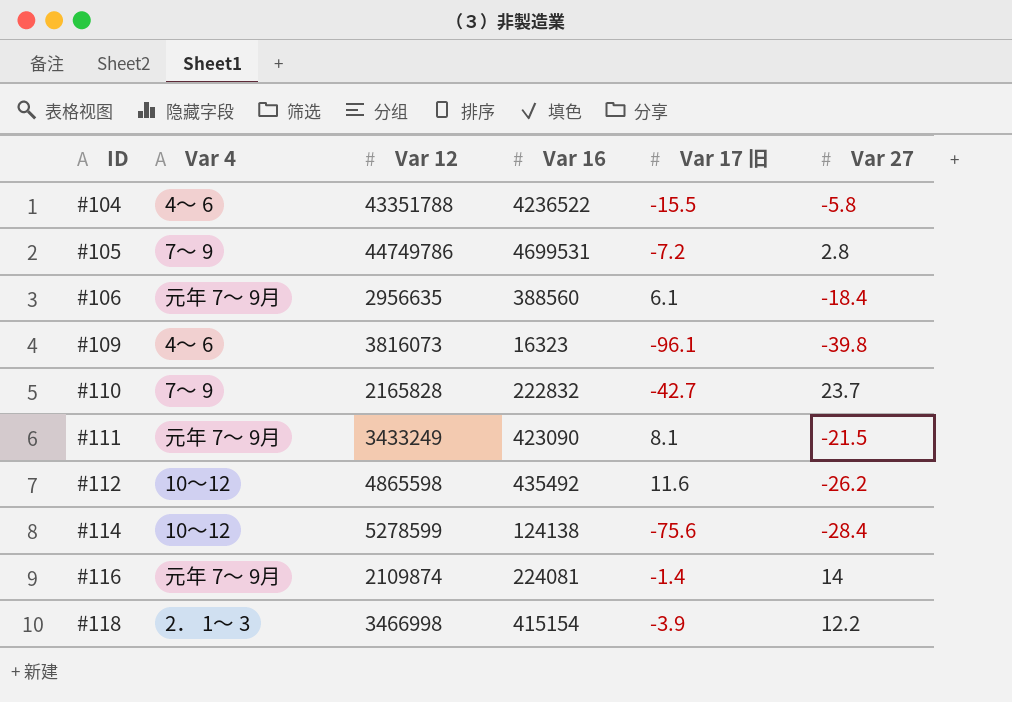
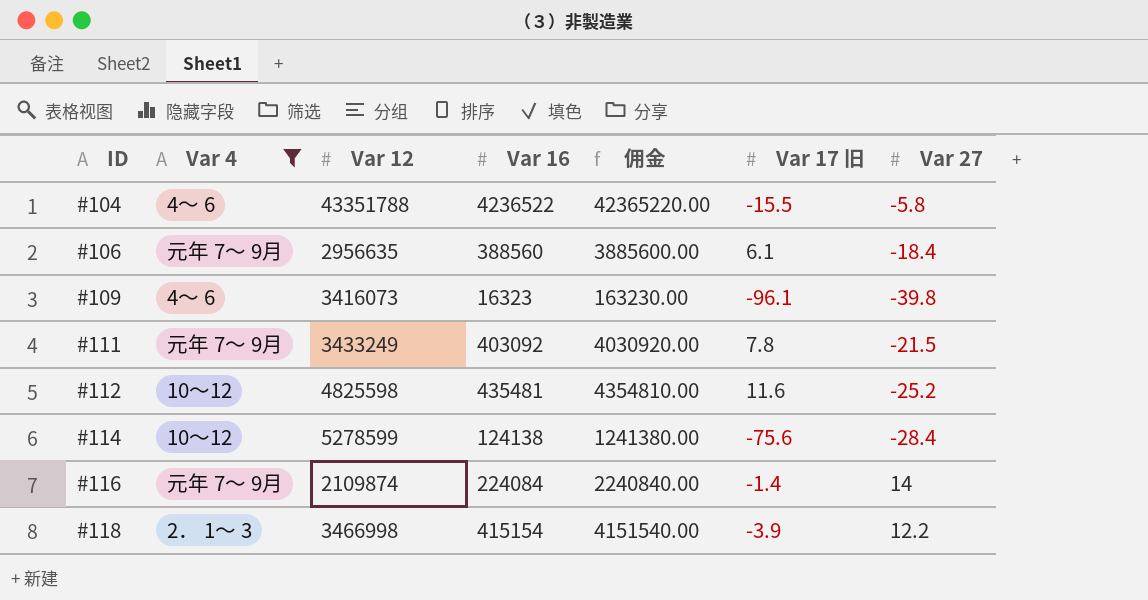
filter: none -> Var 4 != 7～ 9
column 佣金 | formula: none -> [Var 16] * 10
#109 | Var 12: 3816073 -> 3416073
#111 | Var 16: 423090 -> 403092
#111 | Var 17 旧: 8.1 -> 7.8
#112 | Var 12: 4865598 -> 4825598
#112 | Var 16: 435492 -> 435481
#112 | Var 27: -26.2 -> -25.2
#116 | Var 16: 224081 -> 224084

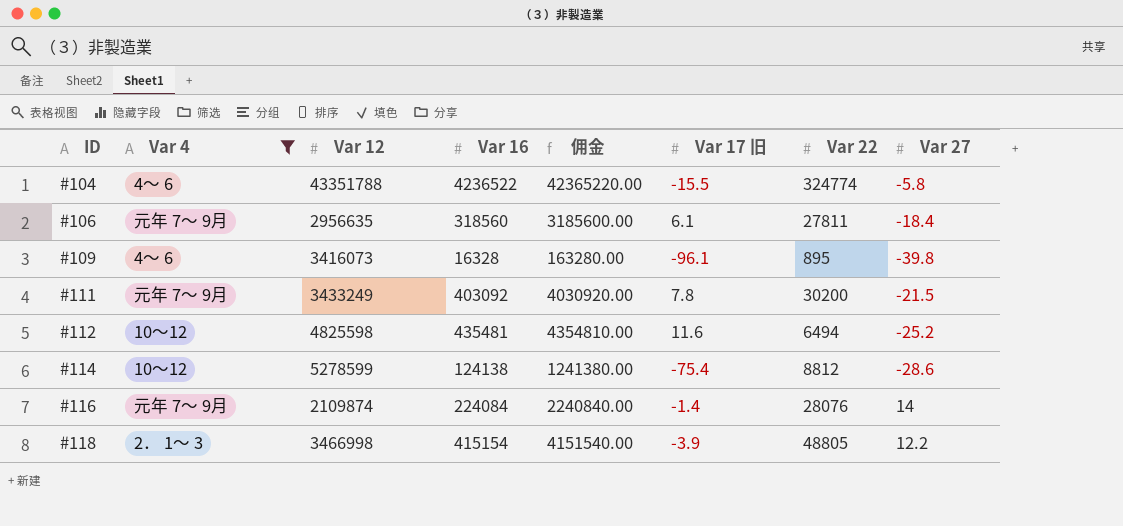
column Var 22 | position: none -> 7
#106 | Var 16: 388560 -> 318560
#106 | 佣金: 3885600.00 -> 3185600.00
#109 | Var 16: 16323 -> 16328
#109 | 佣金: 163230.00 -> 163280.00
#114 | Var 17 旧: -75.6 -> -75.4
#114 | Var 27: -28.4 -> -28.6

